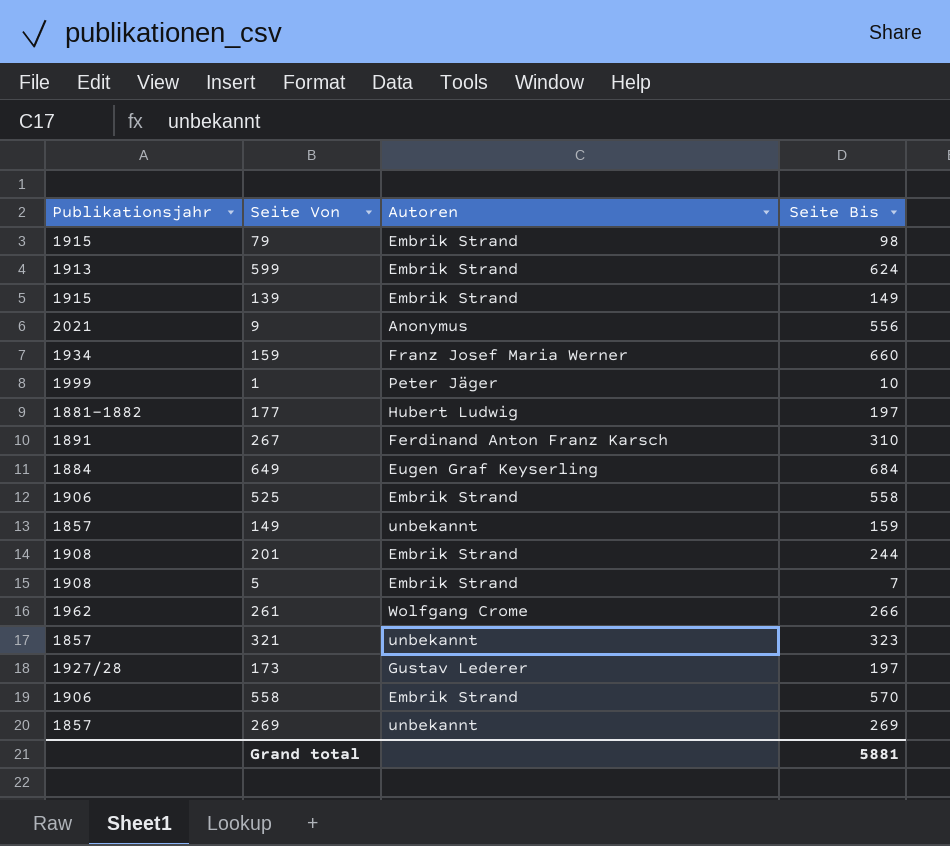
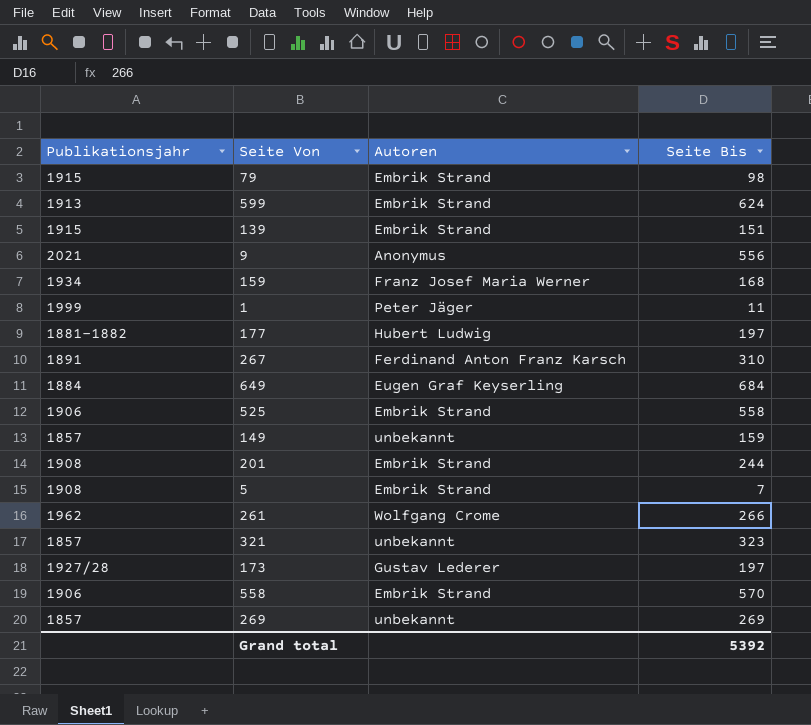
139 | Seite Bis: 149 -> 151
159 | Seite Bis: 660 -> 168
1 | Seite Bis: 10 -> 11
Grand total | Seite Bis: 5881 -> 5392

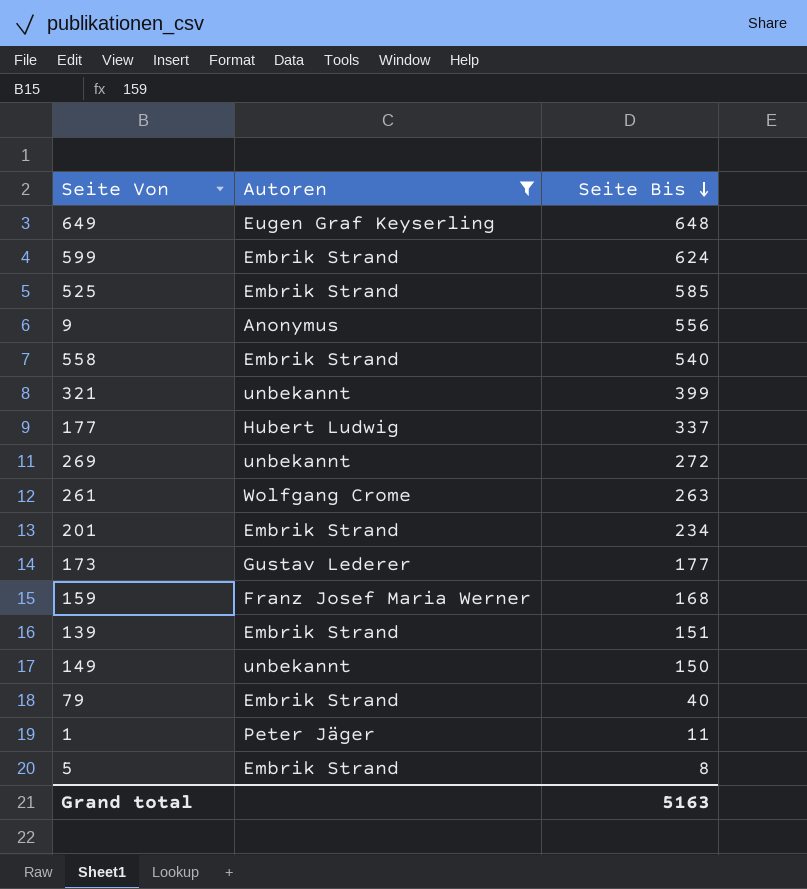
filter: none -> Autoren != Ferdinand Anton Franz Karsch
row order: none -> Seite Bis descending
column Publikationsjahr | position: 1 -> none
649 | Seite Bis: 684 -> 648
525 | Seite Bis: 558 -> 585
558 | Seite Bis: 570 -> 540
321 | Seite Bis: 323 -> 399
177 | Seite Bis: 197 -> 337
269 | Seite Bis: 269 -> 272
261 | Seite Bis: 266 -> 263
201 | Seite Bis: 244 -> 234
173 | Seite Bis: 197 -> 177
149 | Seite Bis: 159 -> 150
79 | Seite Bis: 98 -> 40
5 | Seite Bis: 7 -> 8
Grand total | Seite Bis: 5392 -> 5163

